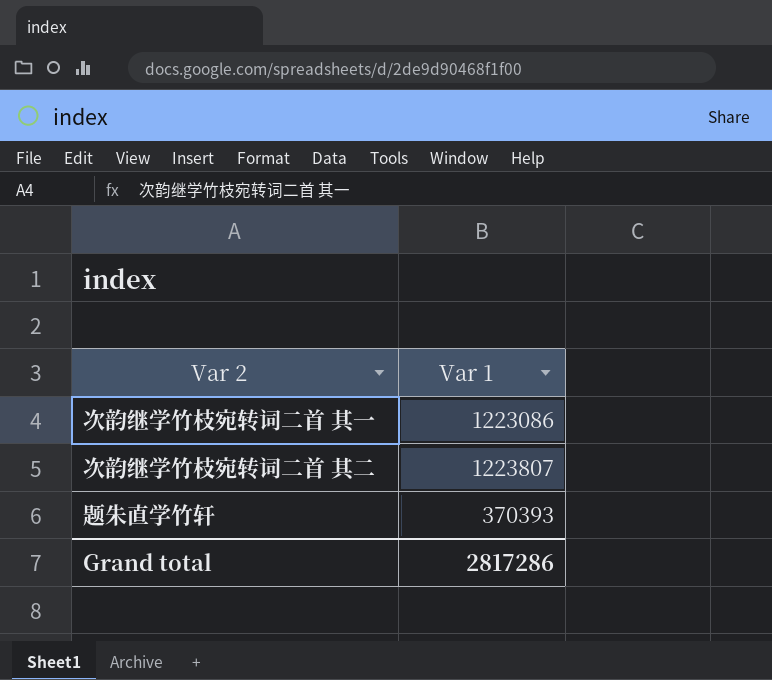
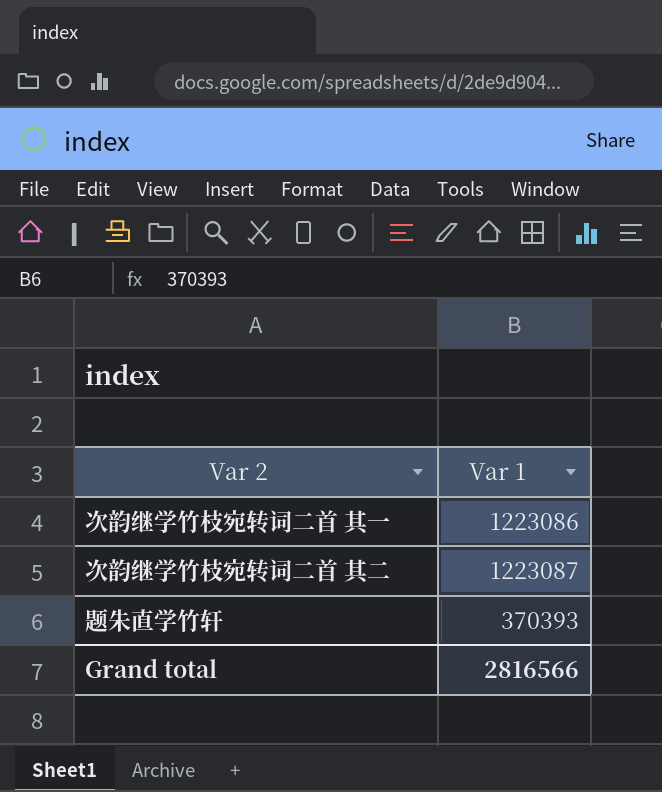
次韵继学竹枝宛转词二首 其二 | Var 1: 1223807 -> 1223087
Grand total | Var 1: 2817286 -> 2816566

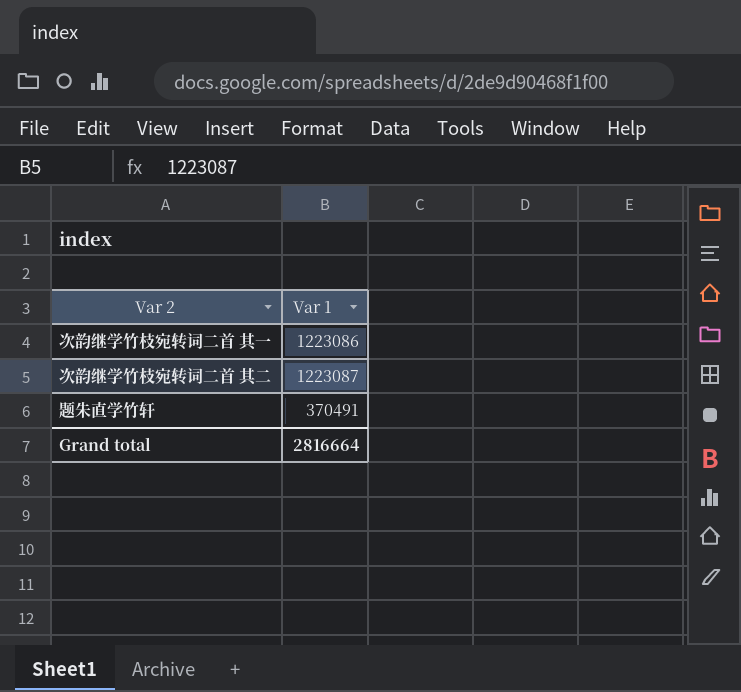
题朱直学竹轩 | Var 1: 370393 -> 370491
Grand total | Var 1: 2816566 -> 2816664

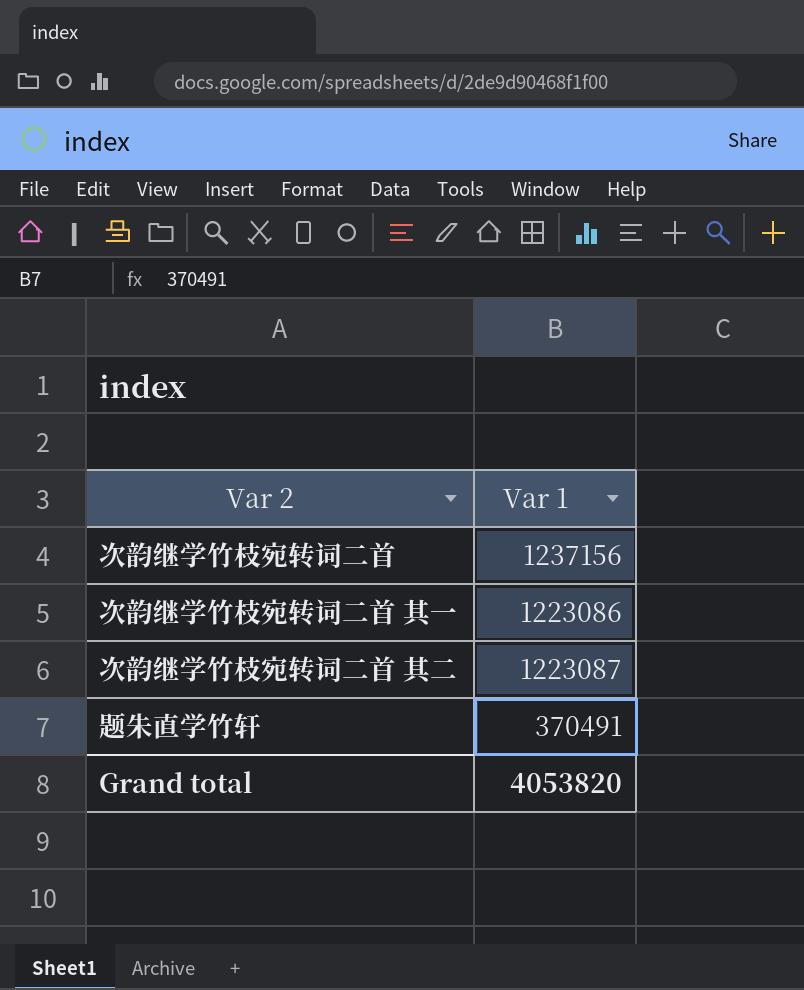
row 次韵继学竹枝宛转词二首: none -> 1237156
Grand total | Var 1: 2816664 -> 4053820

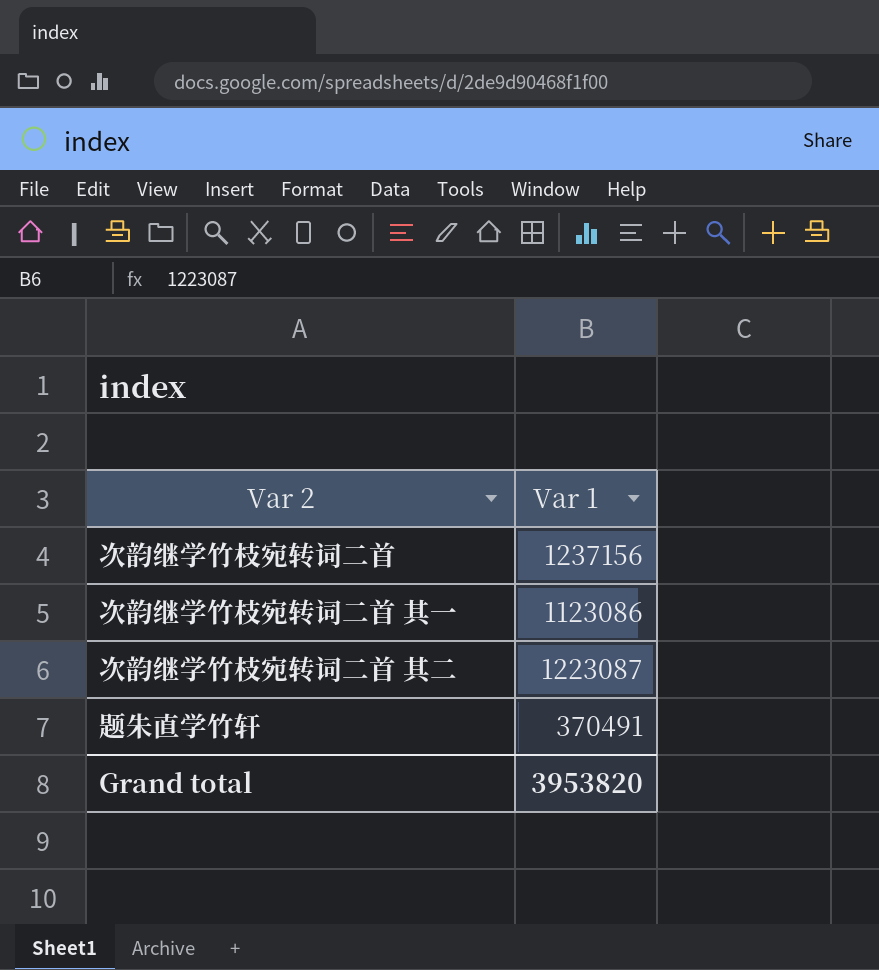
次韵继学竹枝宛转词二首 其一 | Var 1: 1223086 -> 1123086
Grand total | Var 1: 4053820 -> 3953820

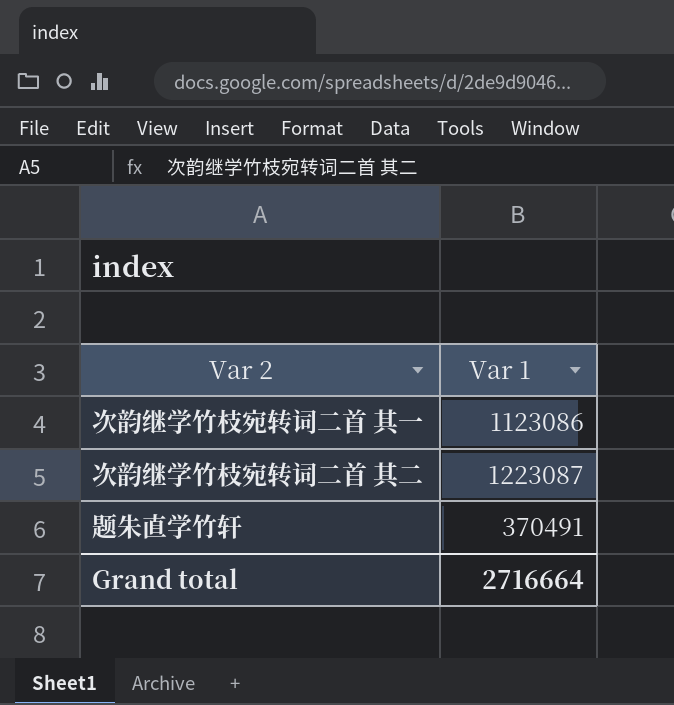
row 次韵继学竹枝宛转词二首: 1237156 -> none
Grand total | Var 1: 3953820 -> 2716664

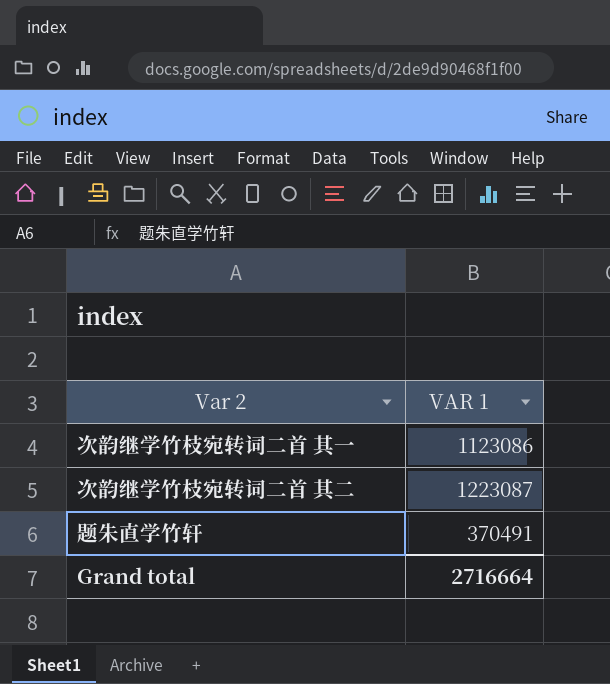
column name: Var 1 -> VAR 1

